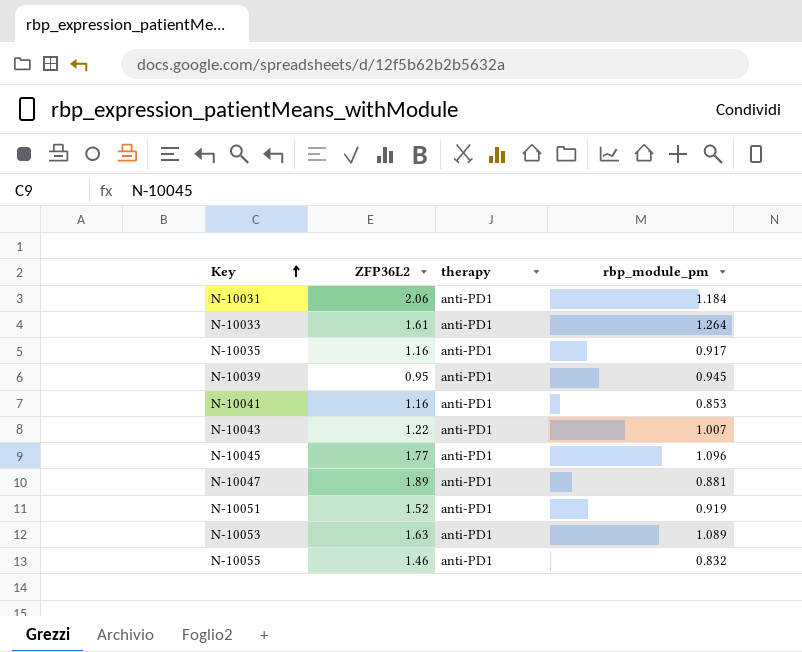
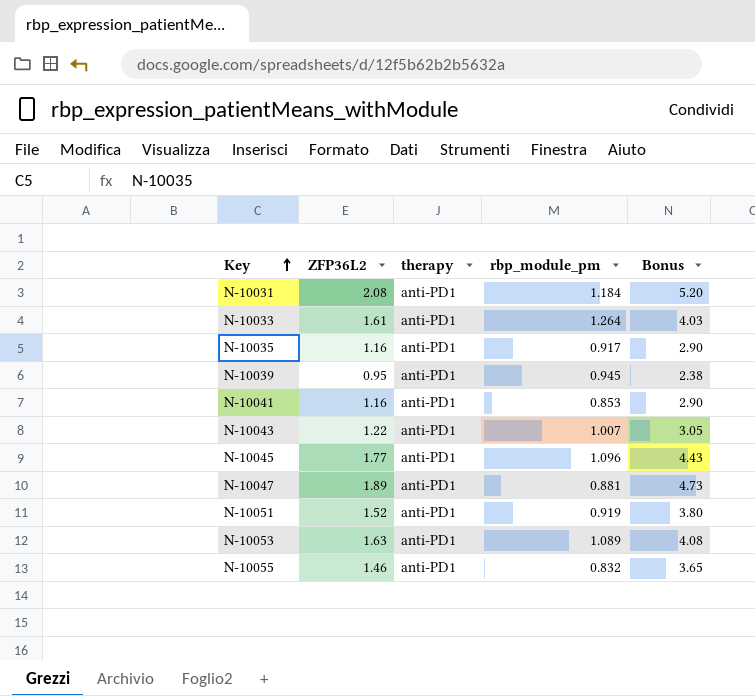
column Bonus | formula: none -> [ZFP36L2] * 2.5
N-10031 | ZFP36L2: 2.06 -> 2.08

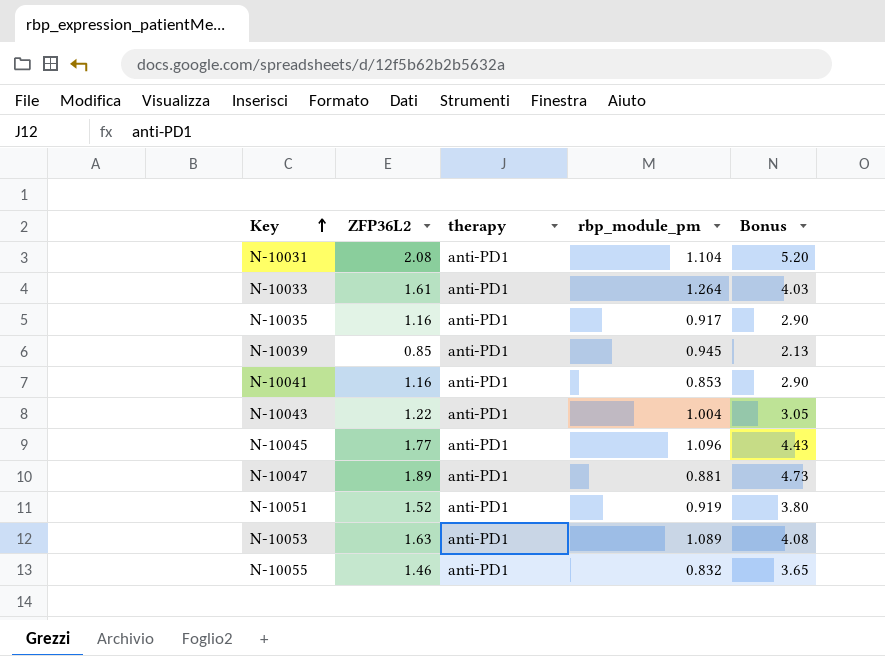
N-10031 | rbp_module_pm: 1.184 -> 1.104
N-10039 | ZFP36L2: 0.95 -> 0.85
N-10039 | Bonus: 2.38 -> 2.13
N-10043 | rbp_module_pm: 1.007 -> 1.004

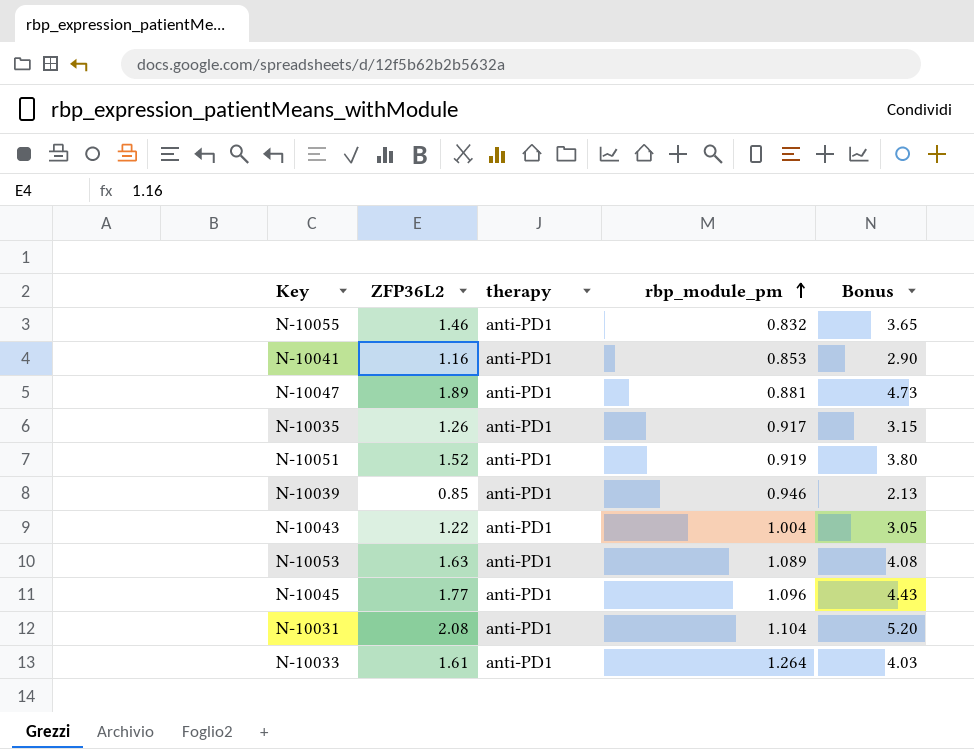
row order: Key ascending -> rbp_module_pm ascending
N-10035 | ZFP36L2: 1.16 -> 1.26
N-10035 | Bonus: 2.90 -> 3.15
N-10039 | rbp_module_pm: 0.945 -> 0.946

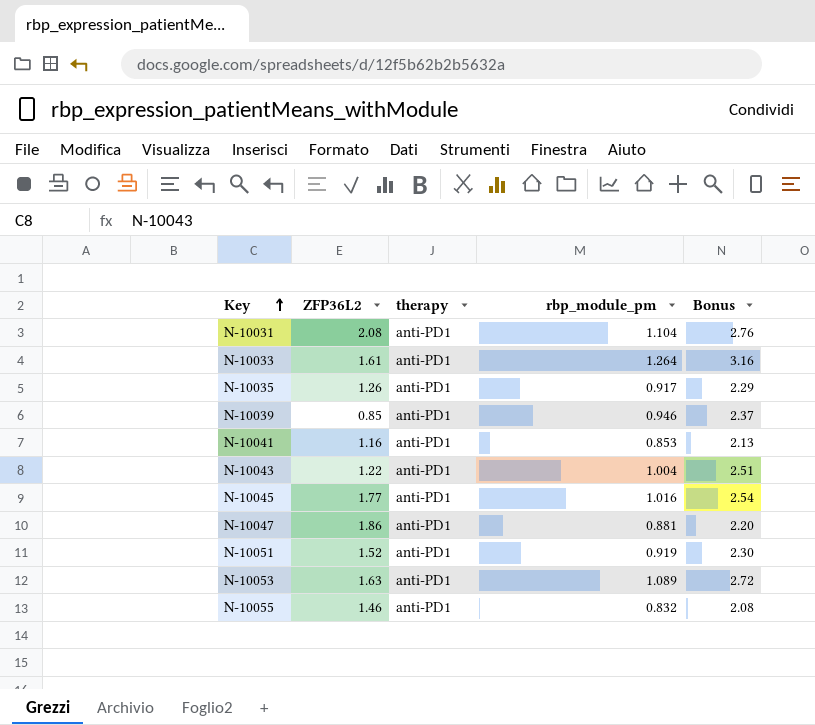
row order: rbp_module_pm ascending -> Key ascending
column Bonus | formula: [ZFP36L2] * 2.5 -> [rbp_module_pm] * 2.5
N-10045 | rbp_module_pm: 1.096 -> 1.016
N-10047 | ZFP36L2: 1.89 -> 1.86

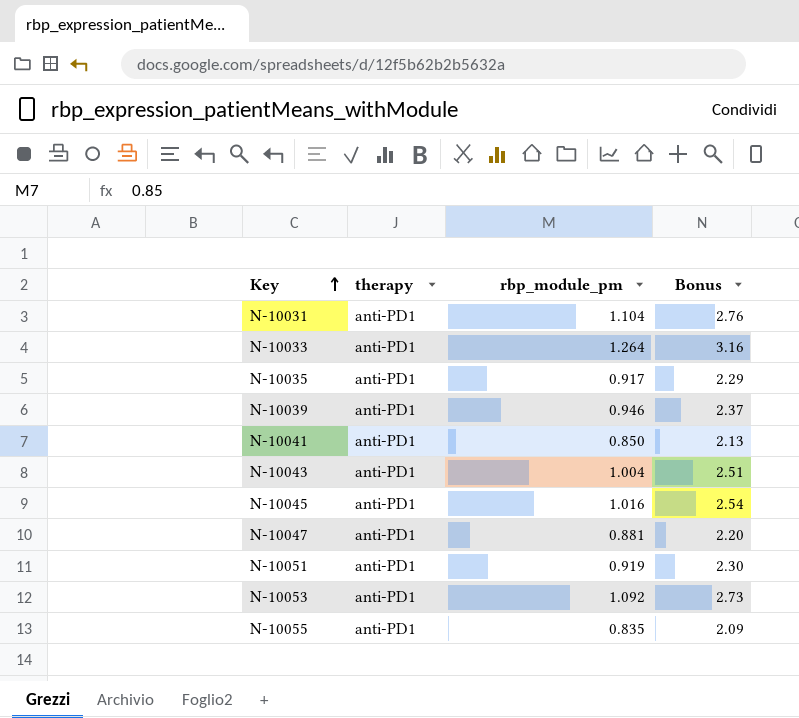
column ZFP36L2 | position: 2 -> none
N-10041 | rbp_module_pm: 0.853 -> 0.850
N-10053 | rbp_module_pm: 1.089 -> 1.092
N-10053 | Bonus: 2.72 -> 2.73
N-10055 | rbp_module_pm: 0.832 -> 0.835
N-10055 | Bonus: 2.08 -> 2.09

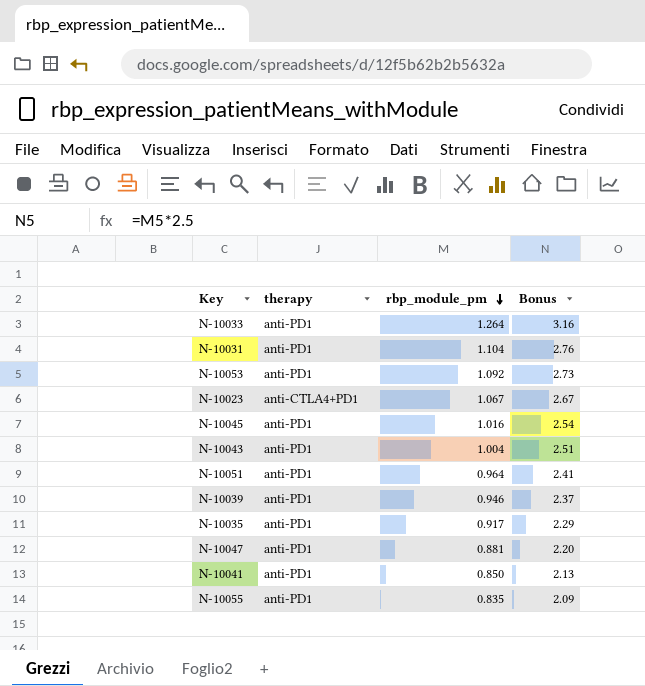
row order: Key ascending -> rbp_module_pm descending
row N-10023: none -> anti-CTLA4+PD1 | 1.067 | 2.67
N-10051 | rbp_module_pm: 0.919 -> 0.964
N-10051 | Bonus: 2.30 -> 2.41

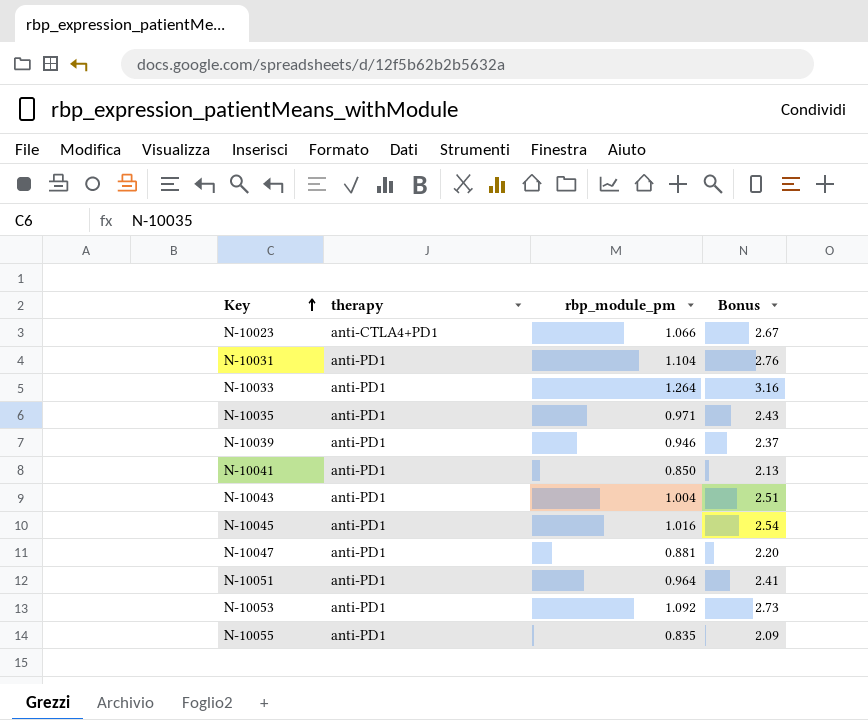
row order: rbp_module_pm descending -> Key ascending
N-10023 | rbp_module_pm: 1.067 -> 1.066
N-10035 | rbp_module_pm: 0.917 -> 0.971
N-10035 | Bonus: 2.29 -> 2.43

